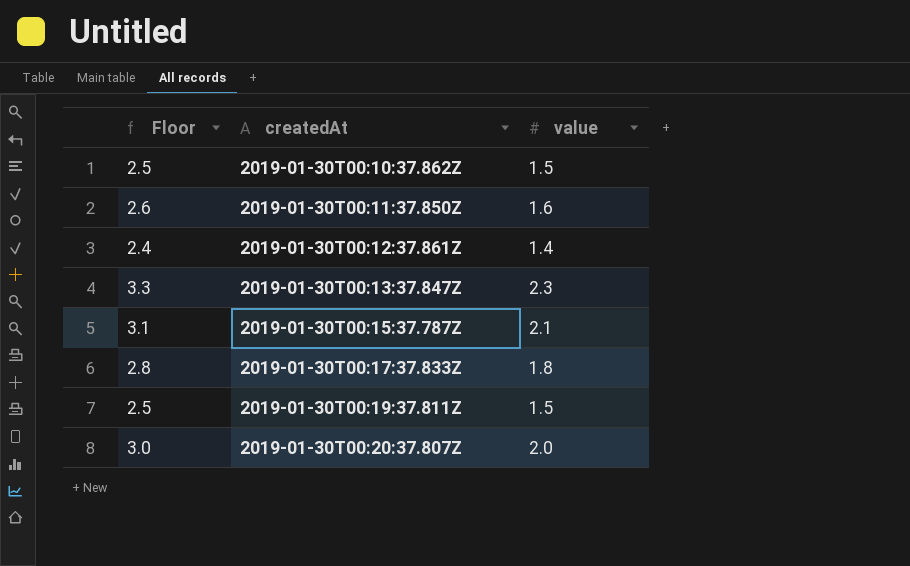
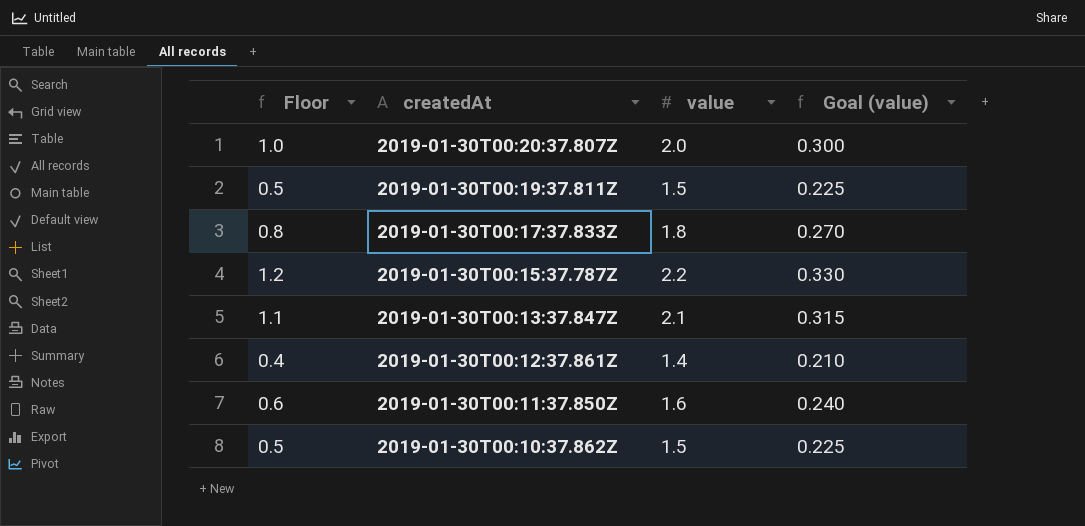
row order: createdAt ascending -> createdAt descending
column Floor | formula: [value] + 1 -> [value] - 1
column Goal (value) | formula: none -> [value] * 0.15
2019-01-30T00:15:37.787Z | value: 2.1 -> 2.2
2019-01-30T00:13:37.847Z | value: 2.3 -> 2.1

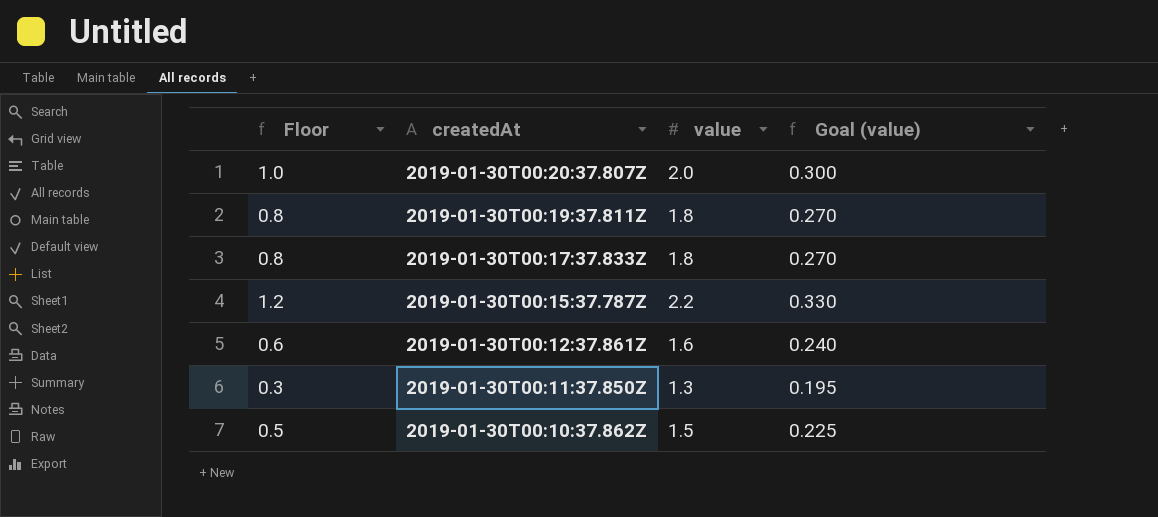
row 2019-01-30T00:13:37.847Z: 1.1 | 2.1 | 0.315 -> none
2019-01-30T00:19:37.811Z | Floor: 0.5 -> 0.8
2019-01-30T00:19:37.811Z | value: 1.5 -> 1.8
2019-01-30T00:19:37.811Z | Goal (value): 0.225 -> 0.270
2019-01-30T00:12:37.861Z | Floor: 0.4 -> 0.6
2019-01-30T00:12:37.861Z | value: 1.4 -> 1.6
2019-01-30T00:12:37.861Z | Goal (value): 0.210 -> 0.240
2019-01-30T00:11:37.850Z | Floor: 0.6 -> 0.3
2019-01-30T00:11:37.850Z | value: 1.6 -> 1.3
2019-01-30T00:11:37.850Z | Goal (value): 0.240 -> 0.195

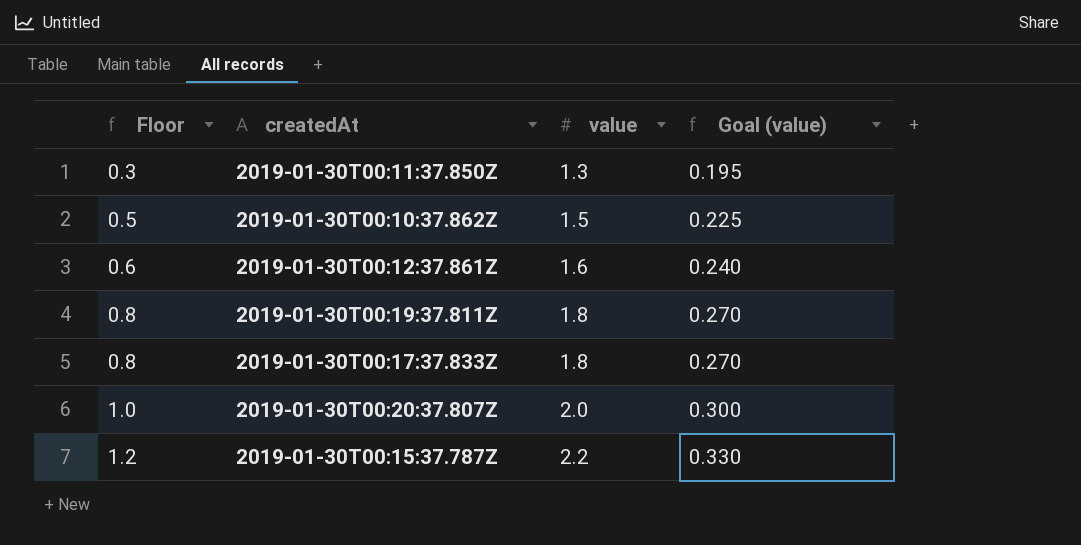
row order: createdAt descending -> Floor ascending

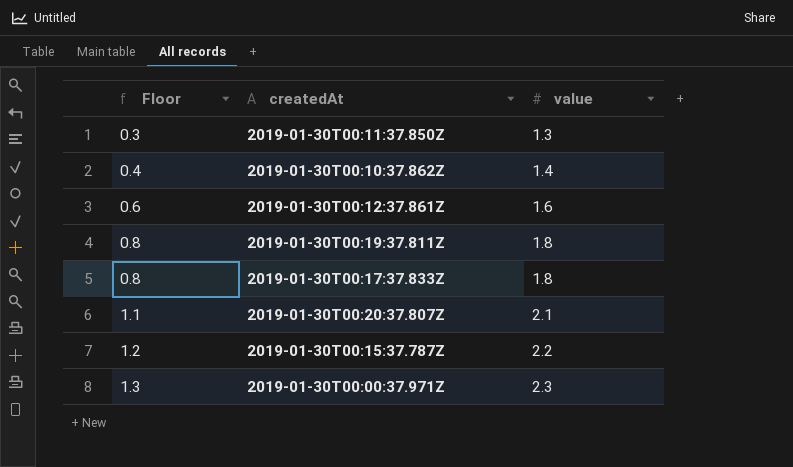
column Goal (value) | formula: [value] * 0.15 -> none
2019-01-30T00:10:37.862Z | Floor: 0.5 -> 0.4
2019-01-30T00:10:37.862Z | value: 1.5 -> 1.4
2019-01-30T00:20:37.807Z | Floor: 1.0 -> 1.1
2019-01-30T00:20:37.807Z | value: 2.0 -> 2.1
row 2019-01-30T00:00:37.971Z: none -> 1.3 | 2.3

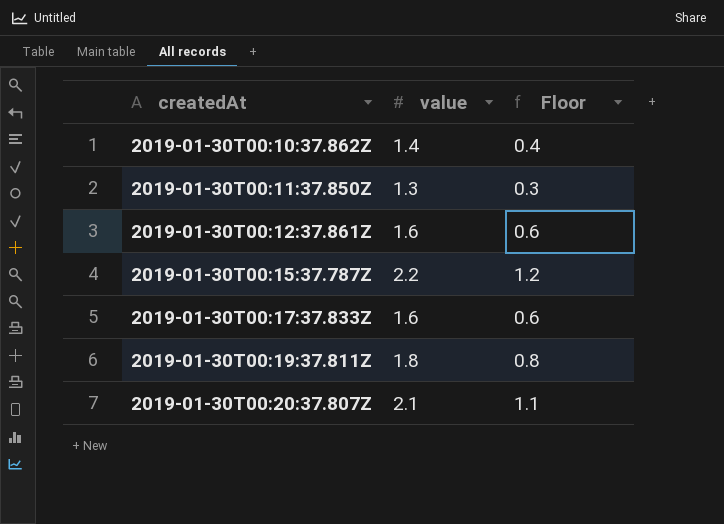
row order: Floor ascending -> createdAt ascending
column Floor | position: 1 -> 3
row 2019-01-30T00:00:37.971Z: 1.3 | 2.3 -> none
2019-01-30T00:17:37.833Z | value: 1.8 -> 1.6
2019-01-30T00:17:37.833Z | Floor: 0.8 -> 0.6

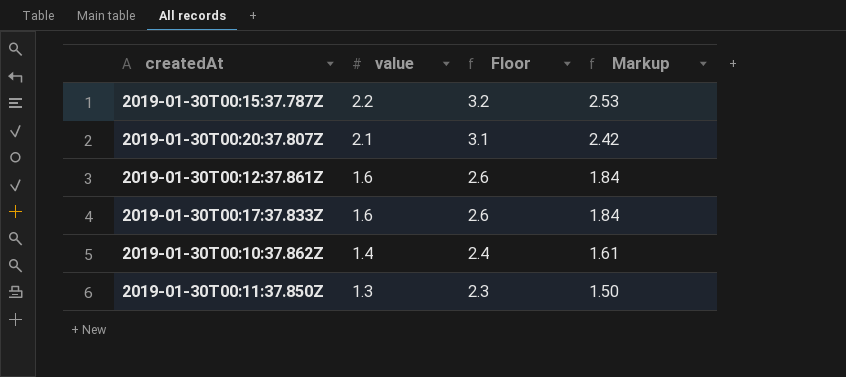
row order: createdAt ascending -> value descending
column Floor | formula: [value] - 1 -> [value] + 1
column Markup | formula: none -> [value] * 1.15
row 2019-01-30T00:19:37.811Z: 1.8 | 0.8 -> none

